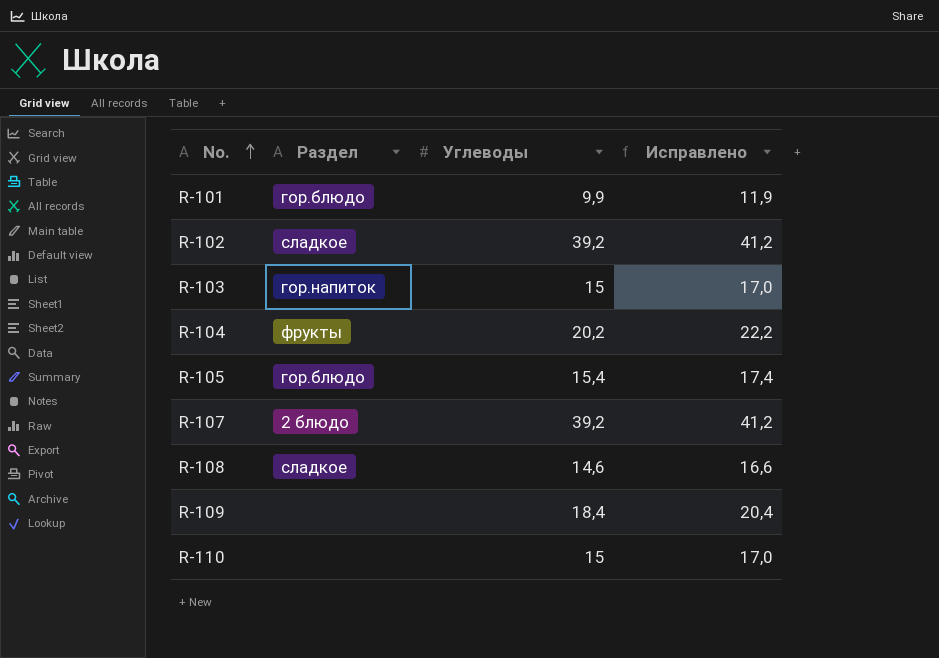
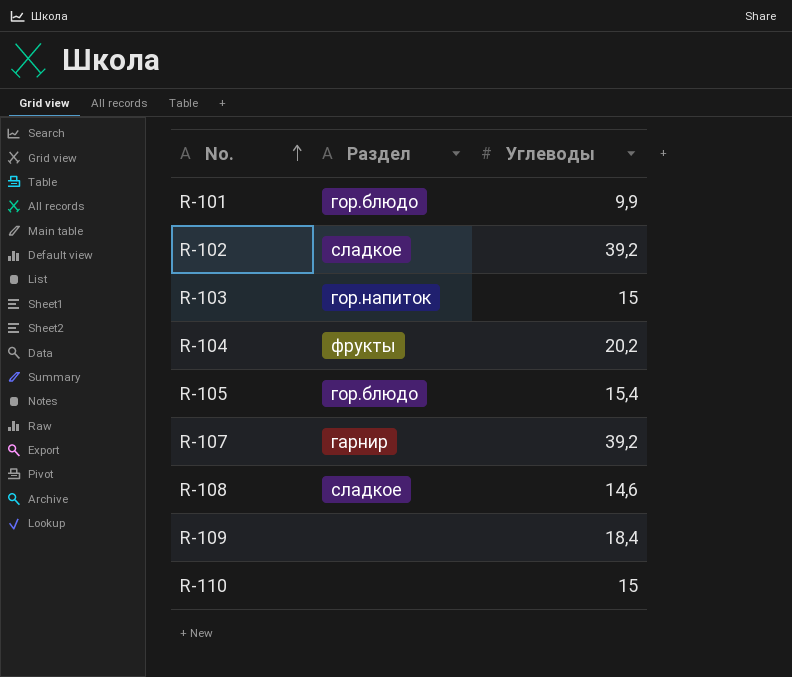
column Исправлено | formula: [Углеводы] + 2 -> none
R-107 | Раздел: 2 блюдо -> гарнир

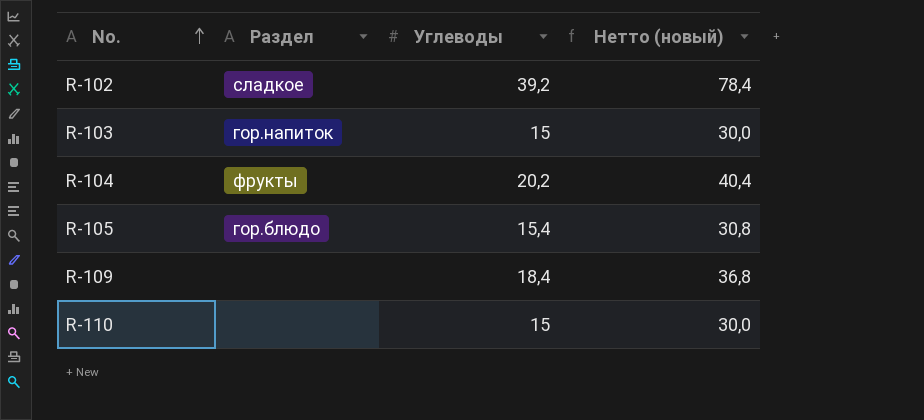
column Нетто (новый) | formula: none -> [Углеводы] * 2
row R-101: гор.блюдо | 9,9 -> none
row R-107: гарнир | 39,2 -> none
row R-108: сладкое | 14,6 -> none

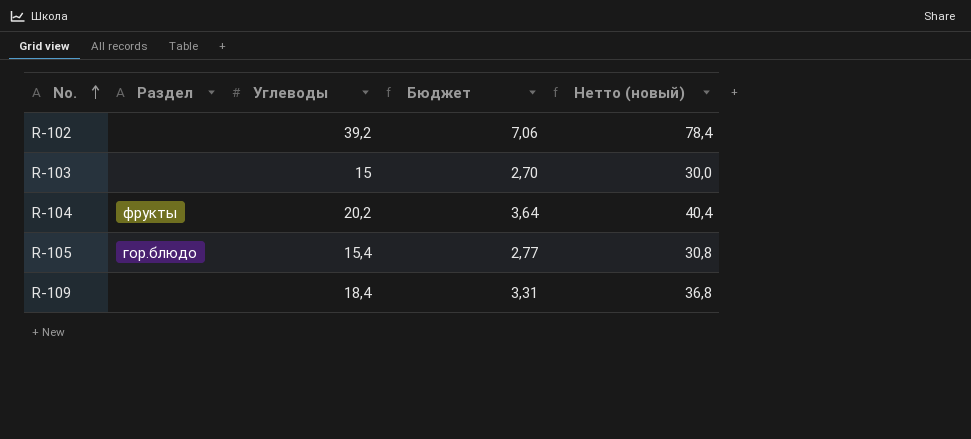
column Бюджет | formula: none -> [Углеводы] * 0,18
row R-110: none | 15 | 30,0 -> none
R-102 | Раздел: сладкое -> none
R-103 | Раздел: гор.напиток -> none

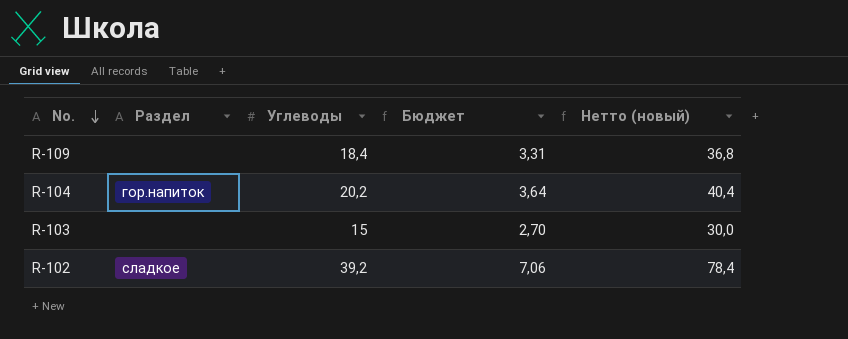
row order: No. ascending -> No. descending
row R-105: гор.блюдо | 15,4 | 2,77 | 30,8 -> none
R-104 | Раздел: фрукты -> гор.напиток
R-102 | Раздел: none -> сладкое

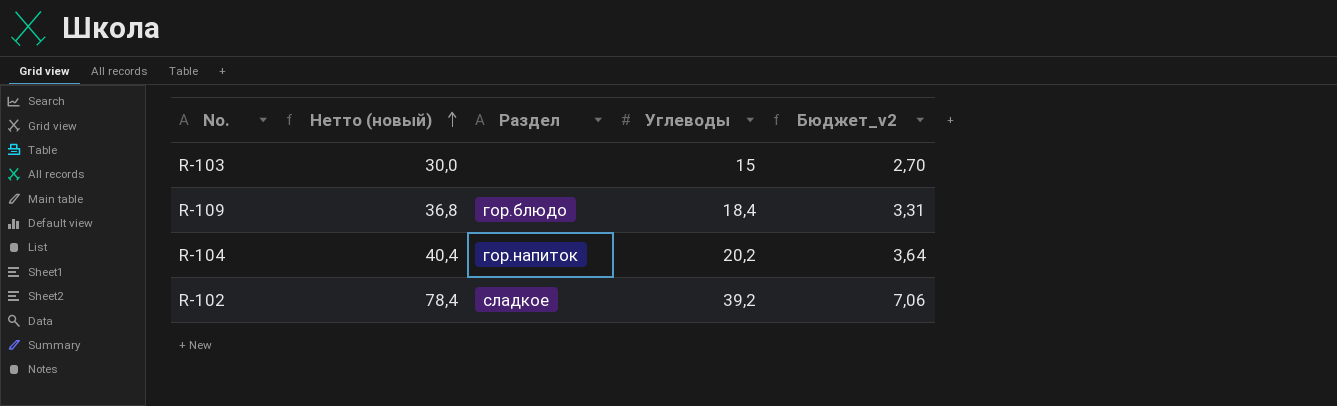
row order: No. descending -> Нетто (новый) ascending
column Нетто (новый) | position: 5 -> 2
column name: Бюджет -> Бюджет_v2
R-109 | Раздел: none -> гор.блюдо

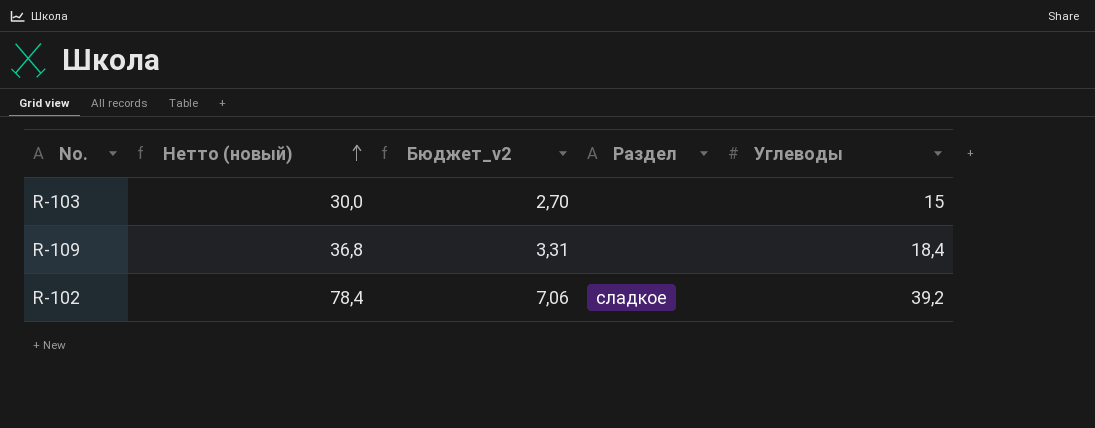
column Бюджет_v2 | position: 5 -> 3
row R-104: 40,4 | гор.напиток | 20,2 | 3,64 -> none
R-109 | Раздел: гор.блюдо -> none

